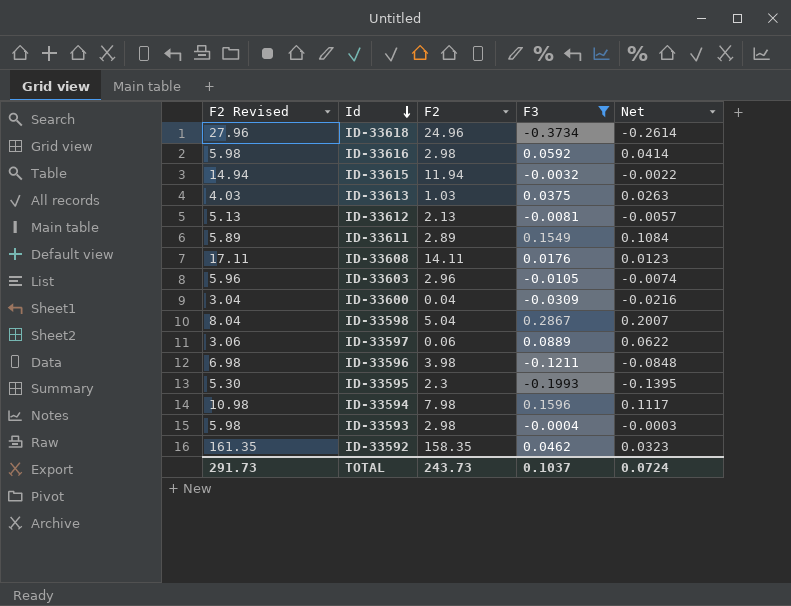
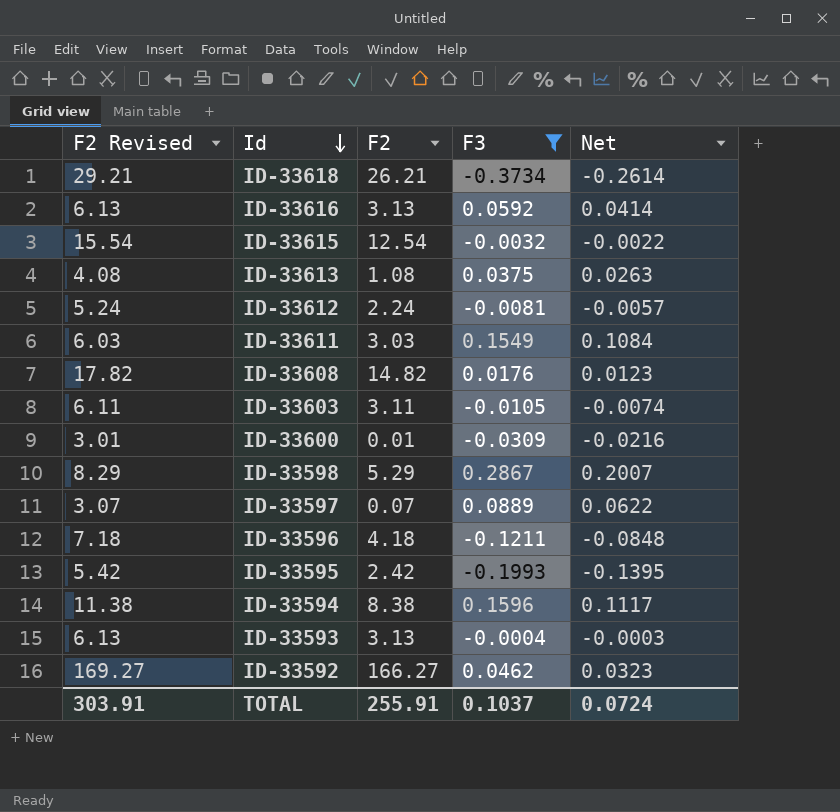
ID-33618 | F2 Revised: 27.96 -> 29.21
ID-33618 | F2: 24.96 -> 26.21
ID-33616 | F2 Revised: 5.98 -> 6.13
ID-33616 | F2: 2.98 -> 3.13
ID-33615 | F2 Revised: 14.94 -> 15.54
ID-33615 | F2: 11.94 -> 12.54
ID-33613 | F2 Revised: 4.03 -> 4.08
ID-33613 | F2: 1.03 -> 1.08
ID-33612 | F2 Revised: 5.13 -> 5.24
ID-33612 | F2: 2.13 -> 2.24
ID-33611 | F2 Revised: 5.89 -> 6.03
ID-33611 | F2: 2.89 -> 3.03
ID-33608 | F2 Revised: 17.11 -> 17.82
ID-33608 | F2: 14.11 -> 14.82
ID-33603 | F2 Revised: 5.96 -> 6.11
ID-33603 | F2: 2.96 -> 3.11
ID-33600 | F2 Revised: 3.04 -> 3.01
ID-33600 | F2: 0.04 -> 0.01
ID-33598 | F2 Revised: 8.04 -> 8.29
ID-33598 | F2: 5.04 -> 5.29
ID-33597 | F2 Revised: 3.06 -> 3.07
ID-33597 | F2: 0.06 -> 0.07
ID-33596 | F2 Revised: 6.98 -> 7.18
ID-33596 | F2: 3.98 -> 4.18
ID-33595 | F2 Revised: 5.30 -> 5.42
ID-33595 | F2: 2.3 -> 2.42
ID-33594 | F2 Revised: 10.98 -> 11.38
ID-33594 | F2: 7.98 -> 8.38
ID-33593 | F2 Revised: 5.98 -> 6.13
ID-33593 | F2: 2.98 -> 3.13
ID-33592 | F2 Revised: 161.35 -> 169.27
ID-33592 | F2: 158.35 -> 166.27
TOTAL | F2 Revised: 291.73 -> 303.91
TOTAL | F2: 243.73 -> 255.91

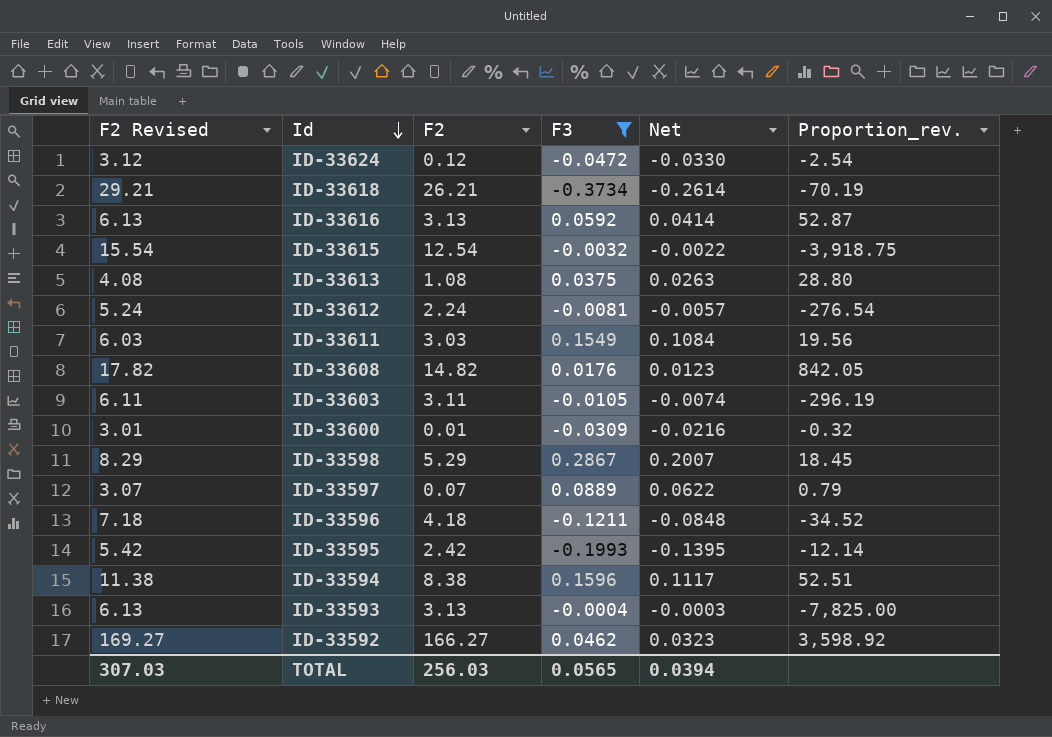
column Proportion_rev. | formula: none -> [F2] / [F3]
row ID-33624: none -> 3.12 | 0.12 | -0.0472 | -0.0330 | -2.54
TOTAL | F2 Revised: 303.91 -> 307.03
TOTAL | F2: 255.91 -> 256.03
TOTAL | F3: 0.1037 -> 0.0565
TOTAL | Net: 0.0724 -> 0.0394

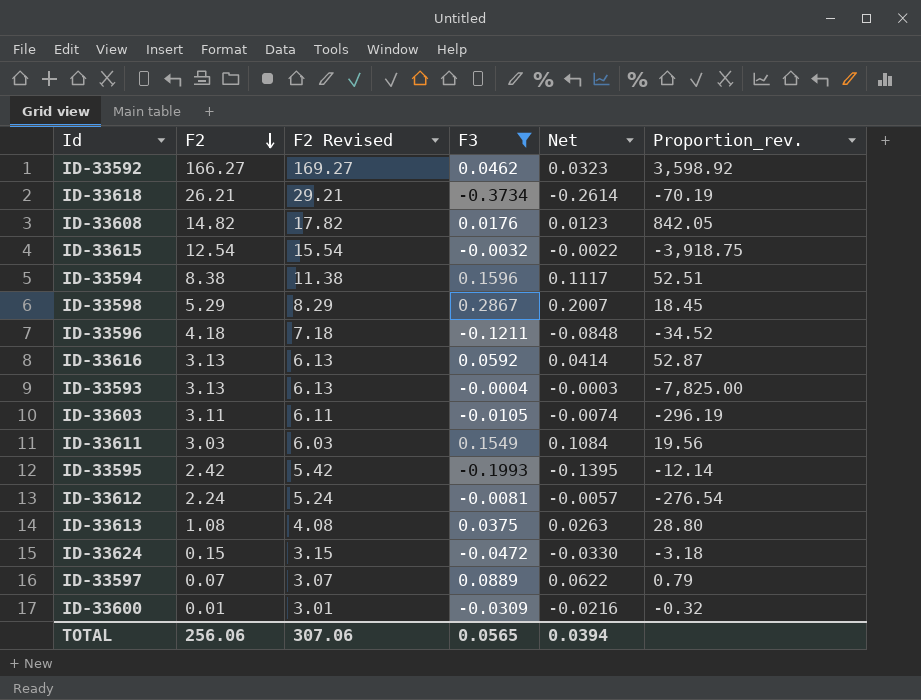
row order: Id descending -> F2 descending
column F2 Revised | position: 1 -> 3
ID-33624 | F2: 0.12 -> 0.15
ID-33624 | F2 Revised: 3.12 -> 3.15
ID-33624 | Proportion_rev.: -2.54 -> -3.18
TOTAL | F2: 256.03 -> 256.06
TOTAL | F2 Revised: 307.03 -> 307.06

